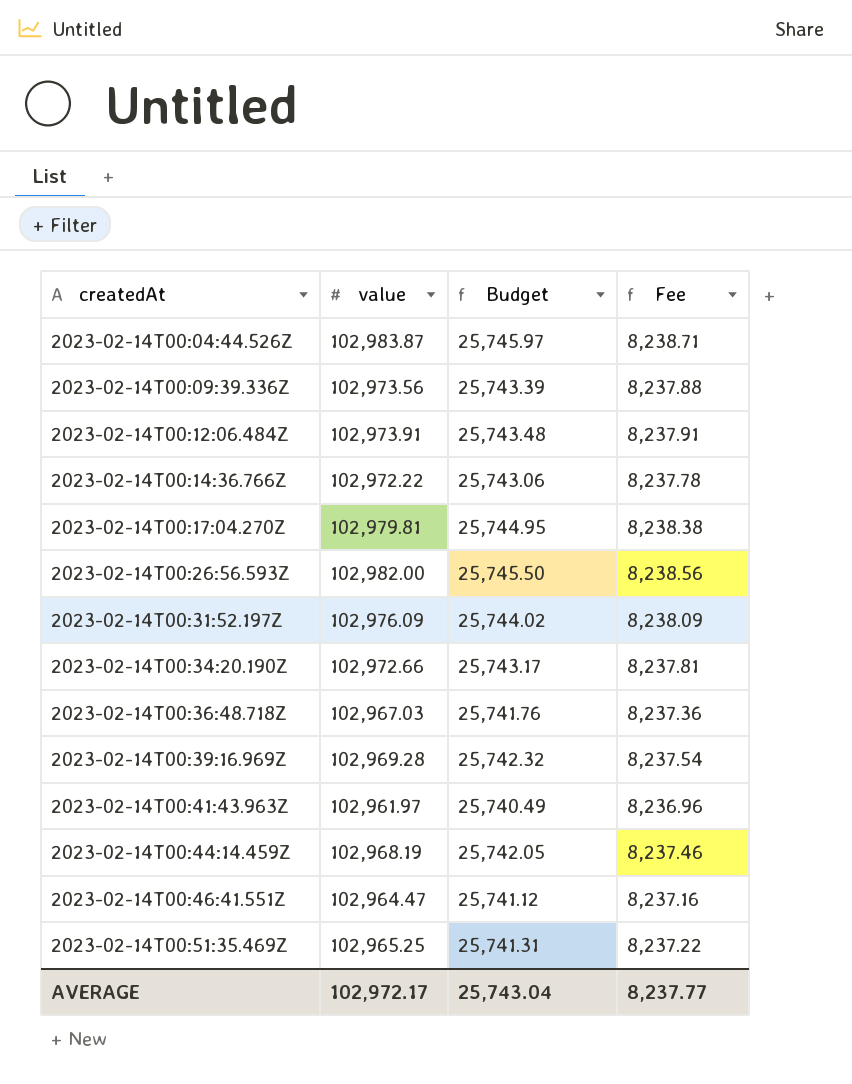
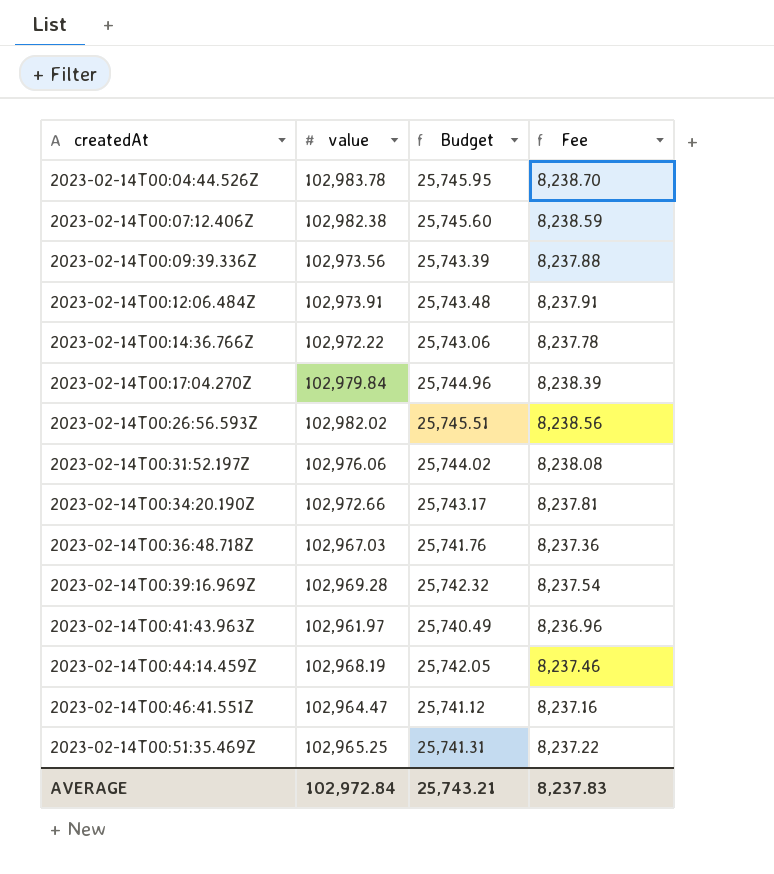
2023-02-14T00:04:44.526Z | value: 102,983.87 -> 102,983.78
2023-02-14T00:04:44.526Z | Budget: 25,745.97 -> 25,745.95
2023-02-14T00:04:44.526Z | Fee: 8,238.71 -> 8,238.70
row 2023-02-14T00:07:12.406Z: none -> 102,982.38 | 25,745.60 | 8,238.59
2023-02-14T00:17:04.270Z | value: 102,979.81 -> 102,979.84
2023-02-14T00:17:04.270Z | Budget: 25,744.95 -> 25,744.96
2023-02-14T00:17:04.270Z | Fee: 8,238.38 -> 8,238.39
2023-02-14T00:26:56.593Z | value: 102,982.00 -> 102,982.02
2023-02-14T00:26:56.593Z | Budget: 25,745.50 -> 25,745.51
2023-02-14T00:31:52.197Z | value: 102,976.09 -> 102,976.06
2023-02-14T00:31:52.197Z | Fee: 8,238.09 -> 8,238.08
AVERAGE | value: 102,972.17 -> 102,972.84
AVERAGE | Budget: 25,743.04 -> 25,743.21
AVERAGE | Fee: 8,237.77 -> 8,237.83

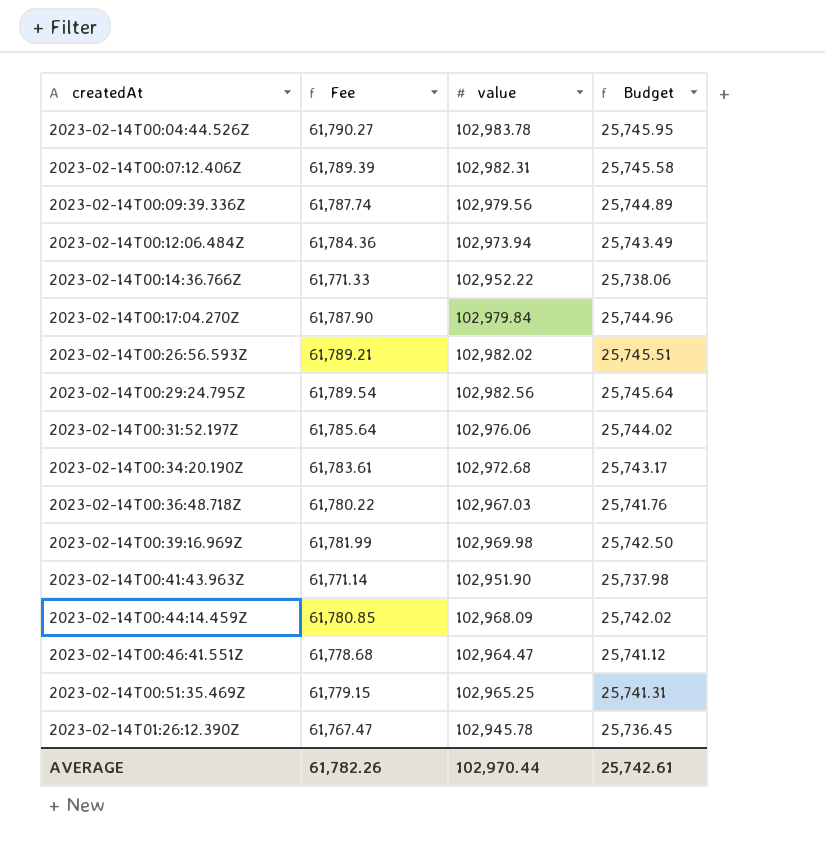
column Fee | formula: [value] * 0.08 -> [value] * 0.6
column Fee | position: 4 -> 2
2023-02-14T00:07:12.406Z | value: 102,982.38 -> 102,982.31
2023-02-14T00:07:12.406Z | Budget: 25,745.60 -> 25,745.58
2023-02-14T00:09:39.336Z | value: 102,973.56 -> 102,979.56
2023-02-14T00:09:39.336Z | Budget: 25,743.39 -> 25,744.89
2023-02-14T00:12:06.484Z | value: 102,973.91 -> 102,973.94
2023-02-14T00:12:06.484Z | Budget: 25,743.48 -> 25,743.49
2023-02-14T00:14:36.766Z | value: 102,972.22 -> 102,952.22
2023-02-14T00:14:36.766Z | Budget: 25,743.06 -> 25,738.06
row 2023-02-14T00:29:24.795Z: none -> 61,789.54 | 102,982.56 | 25,745.64
2023-02-14T00:34:20.190Z | value: 102,972.66 -> 102,972.68
2023-02-14T00:39:16.969Z | value: 102,969.28 -> 102,969.98
2023-02-14T00:39:16.969Z | Budget: 25,742.32 -> 25,742.50
2023-02-14T00:41:43.963Z | value: 102,961.97 -> 102,951.90
2023-02-14T00:41:43.963Z | Budget: 25,740.49 -> 25,737.98
2023-02-14T00:44:14.459Z | value: 102,968.19 -> 102,968.09
2023-02-14T00:44:14.459Z | Budget: 25,742.05 -> 25,742.02
row 2023-02-14T01:26:12.390Z: none -> 61,767.47 | 102,945.78 | 25,736.45
AVERAGE | Fee: 8,237.83 -> 61,782.26
AVERAGE | value: 102,972.84 -> 102,970.44
AVERAGE | Budget: 25,743.21 -> 25,742.61

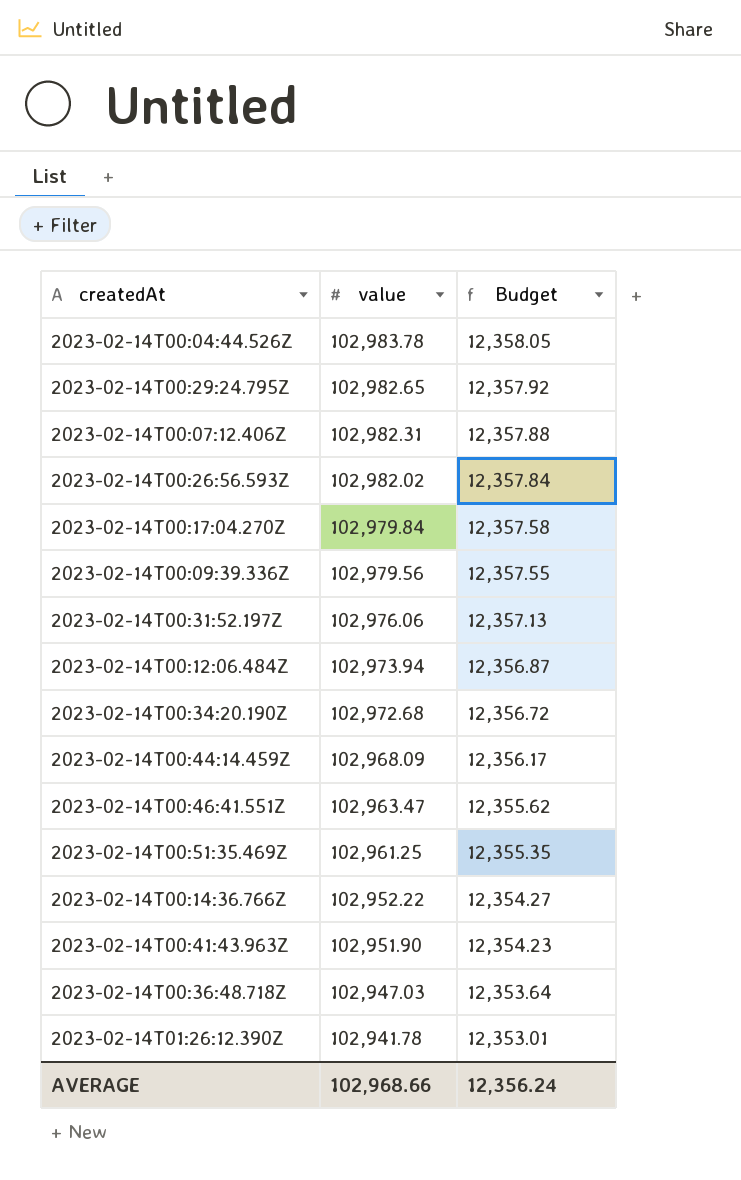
row order: createdAt ascending -> value descending
column Fee | formula: [value] * 0.6 -> none
column Budget | formula: [value] * 0.25 -> [value] * 0.12
row 2023-02-14T00:39:16.969Z: 61,781.99 | 102,969.98 | 25,742.50 -> none
2023-02-14T00:29:24.795Z | value: 102,982.56 -> 102,982.65
2023-02-14T00:46:41.551Z | value: 102,964.47 -> 102,963.47
2023-02-14T00:51:35.469Z | value: 102,965.25 -> 102,961.25
2023-02-14T00:36:48.718Z | value: 102,967.03 -> 102,947.03
2023-02-14T01:26:12.390Z | value: 102,945.78 -> 102,941.78
AVERAGE | value: 102,970.44 -> 102,968.66
AVERAGE | Budget: 25,742.61 -> 12,356.24

